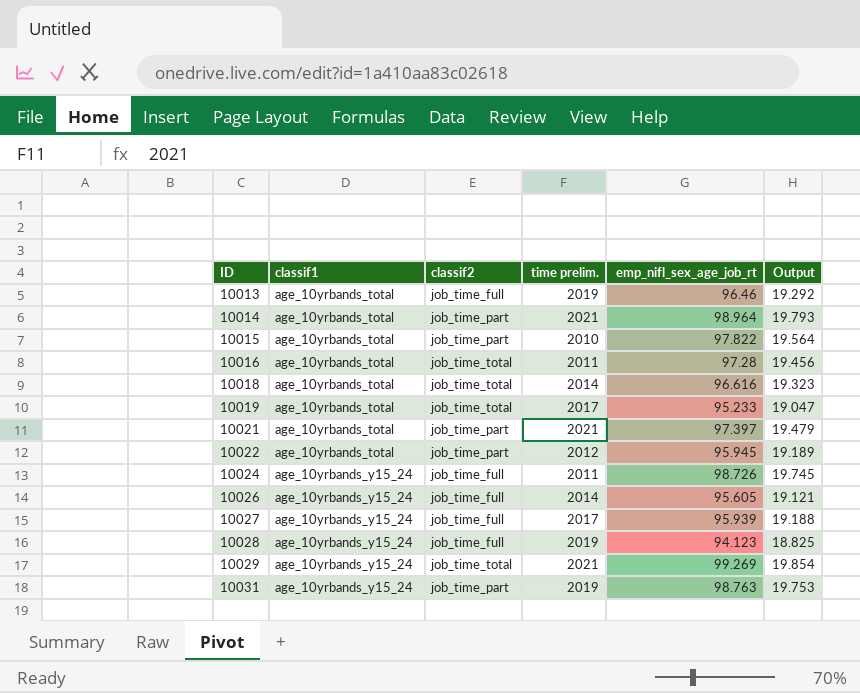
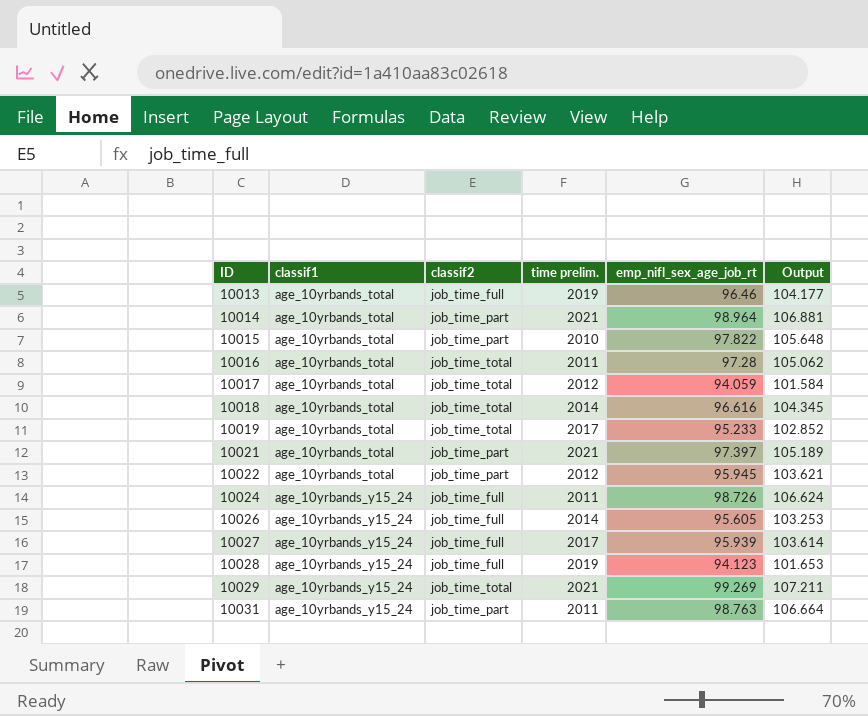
column Output | formula: [emp_nifl_sex_age_job_rt] * 0.2 -> [emp_nifl_sex_age_job_rt] * 1.08
row 10017: none -> age_10yrbands_total | job_time_total | 2012 | 94.059 | 101.584
10031 | time prelim.: 2019 -> 2011

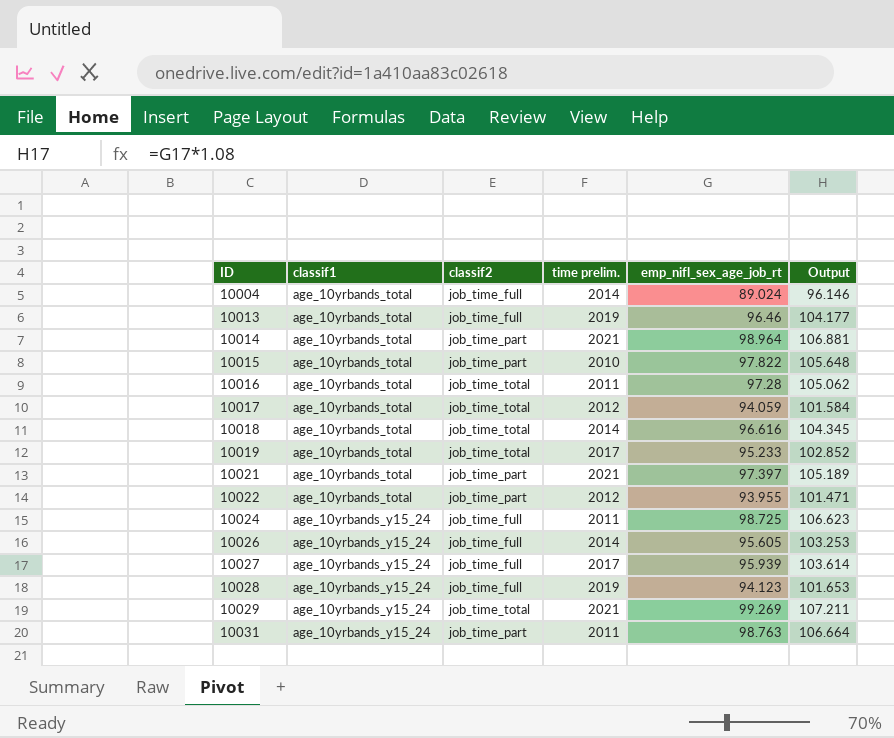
row 10004: none -> age_10yrbands_total | job_time_full | 2014 | 89.024 | 96.146
10022 | emp_nifl_sex_age_job_rt: 95.945 -> 93.955
10022 | Output: 103.621 -> 101.471
10024 | emp_nifl_sex_age_job_rt: 98.726 -> 98.725
10024 | Output: 106.624 -> 106.623

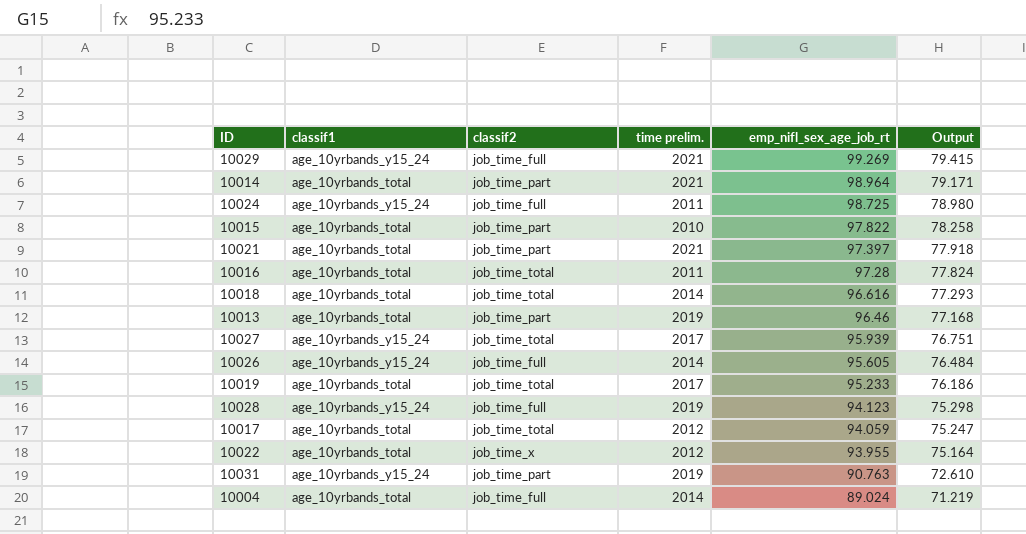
row order: ID ascending -> emp_nifl_sex_age_job_rt descending
column Output | formula: [emp_nifl_sex_age_job_rt] * 1.08 -> [emp_nifl_sex_age_job_rt] * 0.8
10029 | classif2: job_time_total -> job_time_full
10013 | classif2: job_time_full -> job_time_part
10027 | classif2: job_time_full -> job_time_total
10022 | classif2: job_time_part -> job_time_x
10031 | time prelim.: 2011 -> 2019
10031 | emp_nifl_sex_age_job_rt: 98.763 -> 90.763

